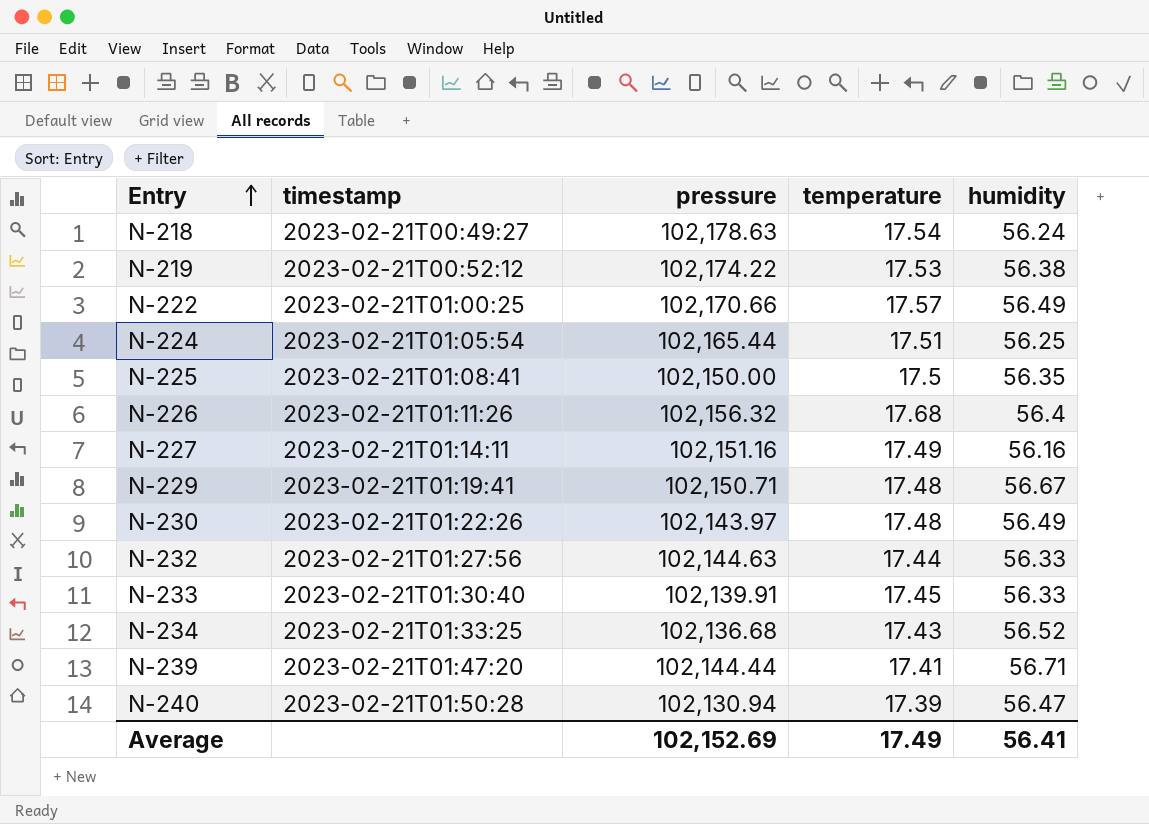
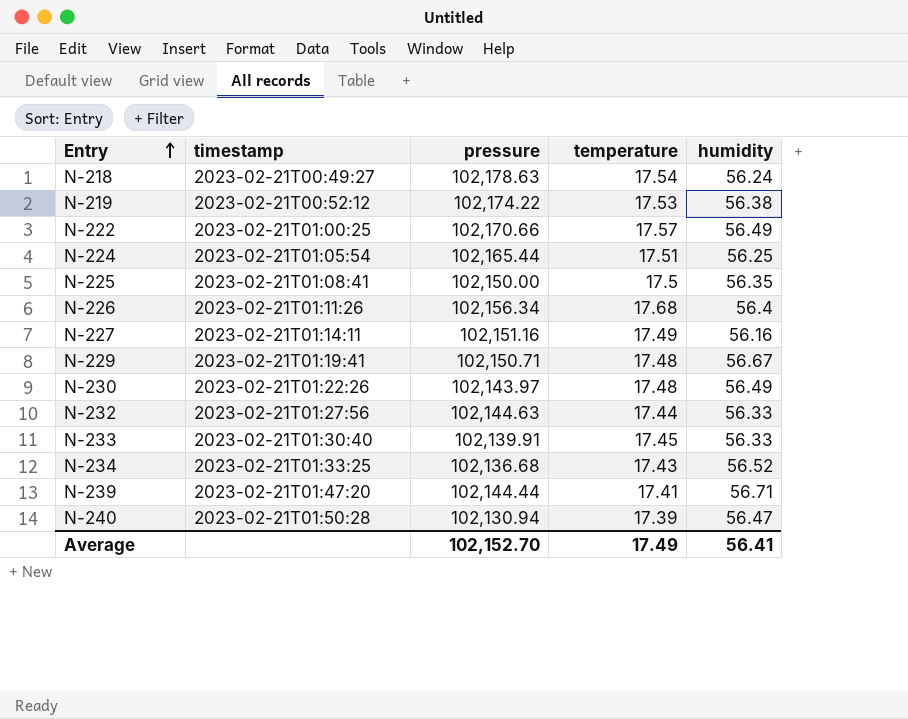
N-226 | pressure: 102,156.32 -> 102,156.34
Average | pressure: 102,152.69 -> 102,152.70

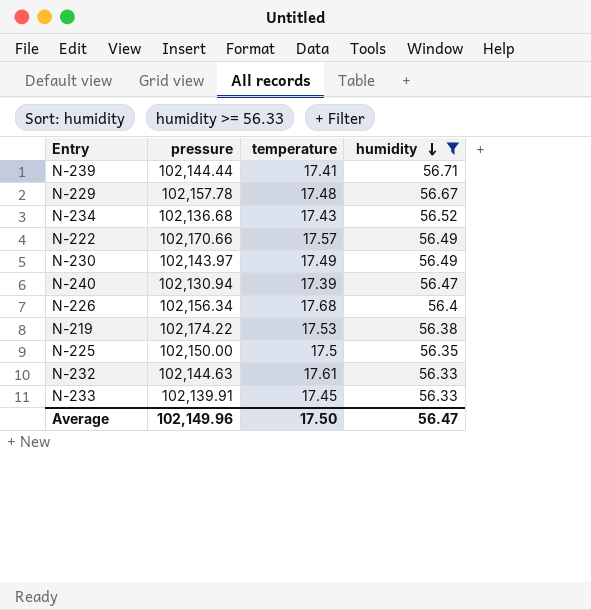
filter: none -> humidity >= 56.33
row order: Entry ascending -> humidity descending
column timestamp | position: 2 -> none
N-229 | pressure: 102,150.71 -> 102,157.78
N-230 | temperature: 17.48 -> 17.49
N-232 | temperature: 17.44 -> 17.61
Average | pressure: 102,152.70 -> 102,149.96
Average | temperature: 17.49 -> 17.50
Average | humidity: 56.41 -> 56.47

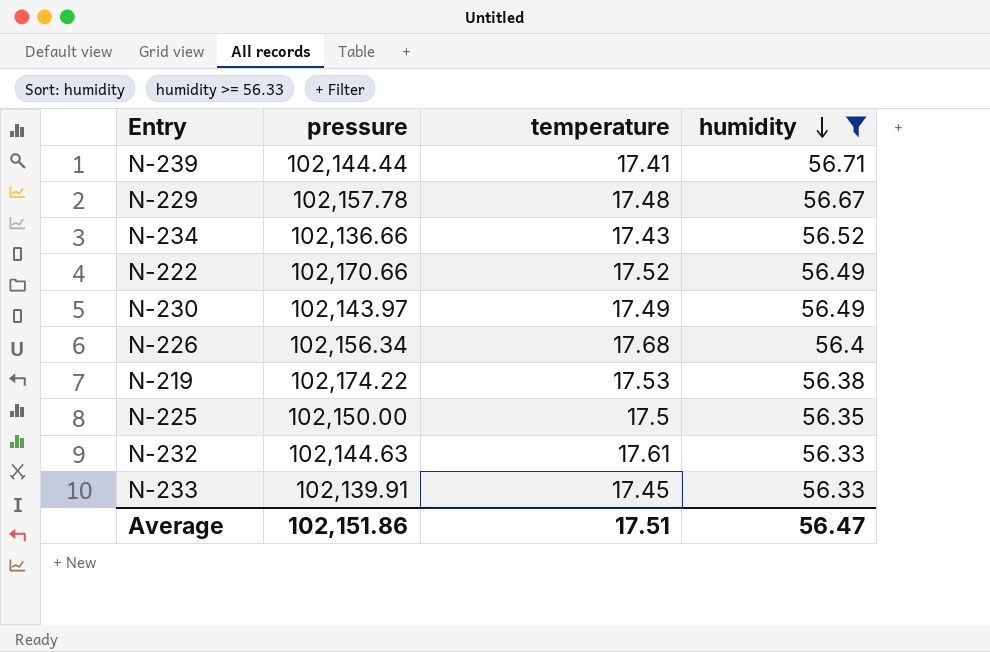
row N-240: 102,130.94 | 17.39 | 56.47 -> none
N-234 | pressure: 102,136.68 -> 102,136.66
N-222 | temperature: 17.57 -> 17.52
Average | pressure: 102,149.96 -> 102,151.86
Average | temperature: 17.50 -> 17.51

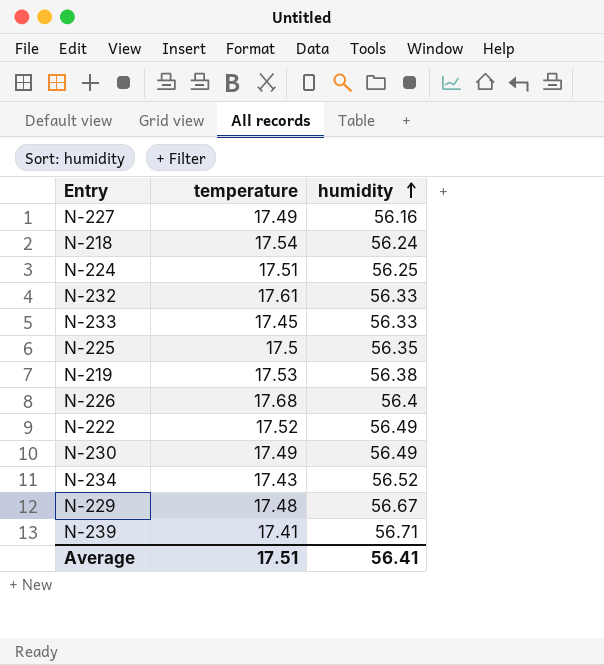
filter: humidity >= 56.33 -> none
row order: humidity descending -> humidity ascending
column pressure | position: 2 -> none
Average | humidity: 56.47 -> 56.41

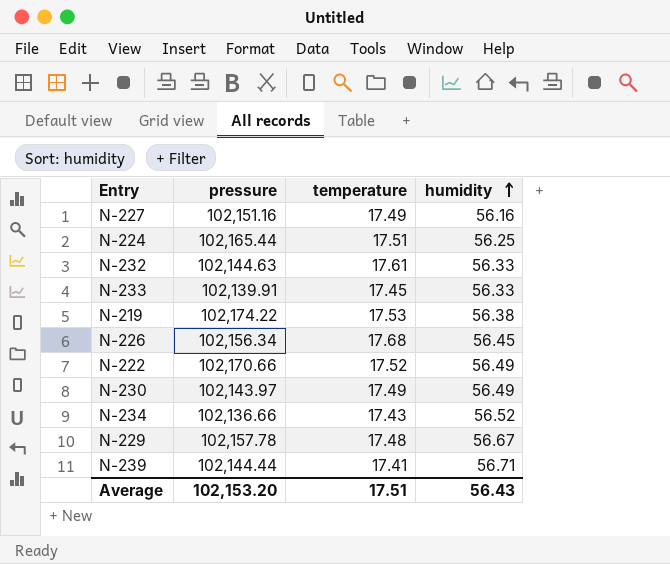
column pressure | position: none -> 2
row N-218: 17.54 | 56.24 -> none
row N-225: 17.5 | 56.35 -> none
N-226 | humidity: 56.4 -> 56.45
Average | humidity: 56.41 -> 56.43

